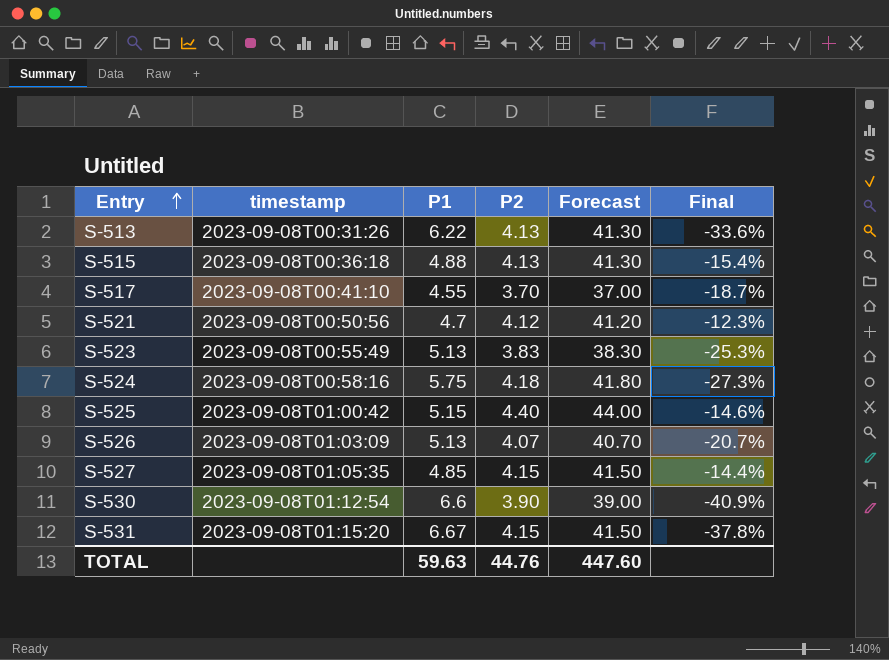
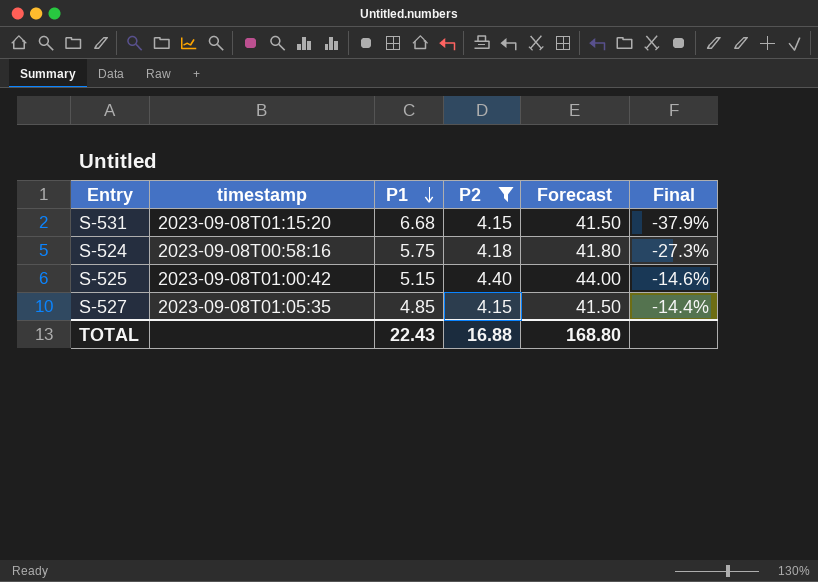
filter: none -> P2 >= 4.15
row order: Entry ascending -> P1 descending
S-531 | P1: 6.67 -> 6.68
S-531 | Final: -37.8% -> -37.9%
TOTAL | P1: 59.63 -> 22.43
TOTAL | P2: 44.76 -> 16.88
TOTAL | Forecast: 447.60 -> 168.80

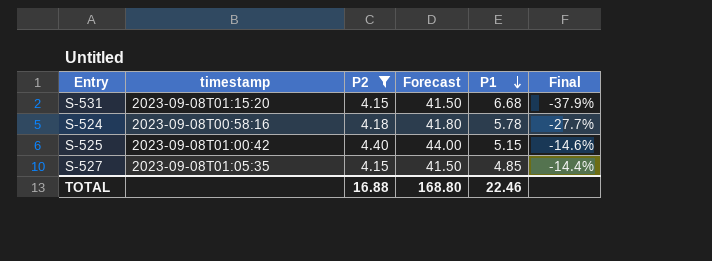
column P1 | position: 3 -> 5
S-524 | P1: 5.75 -> 5.78
S-524 | Final: -27.3% -> -27.7%
TOTAL | P1: 22.43 -> 22.46

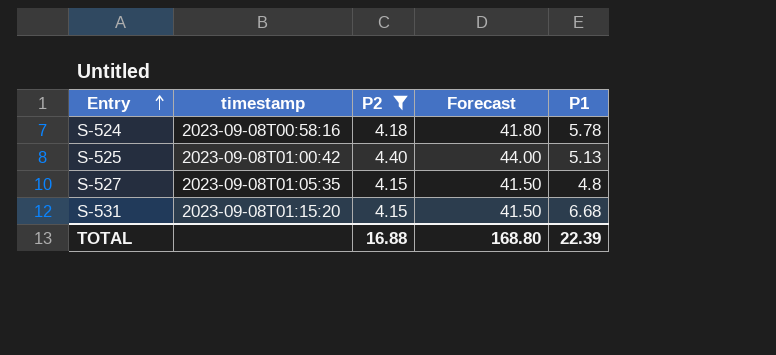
row order: P1 descending -> Entry ascending
column Final | formula: ([P2] - [P1]) / [P1] -> none
S-525 | P1: 5.15 -> 5.13
S-527 | P1: 4.85 -> 4.8
TOTAL | P1: 22.46 -> 22.39

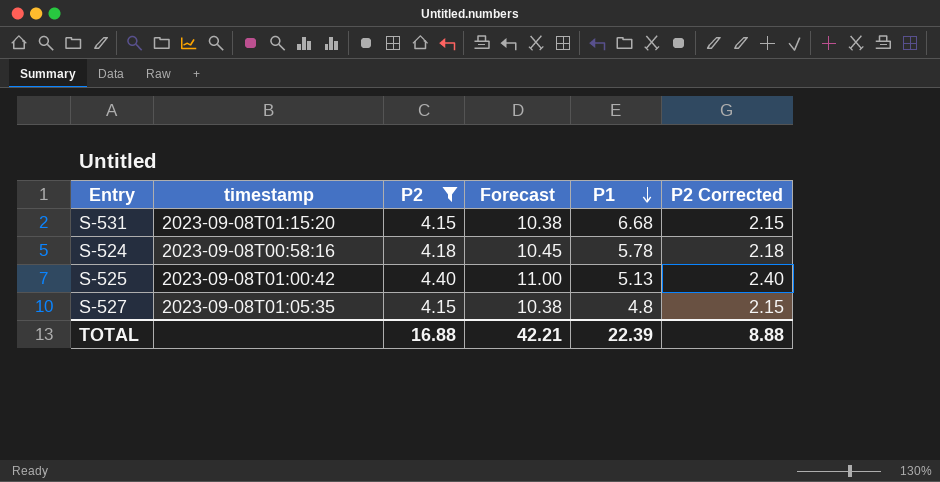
row order: Entry ascending -> P1 descending
column Forecast | formula: [P2] * 10 -> [P2] * 2.5
column P2 Corrected | formula: none -> [P2] - 2
TOTAL | Forecast: 168.80 -> 42.21

